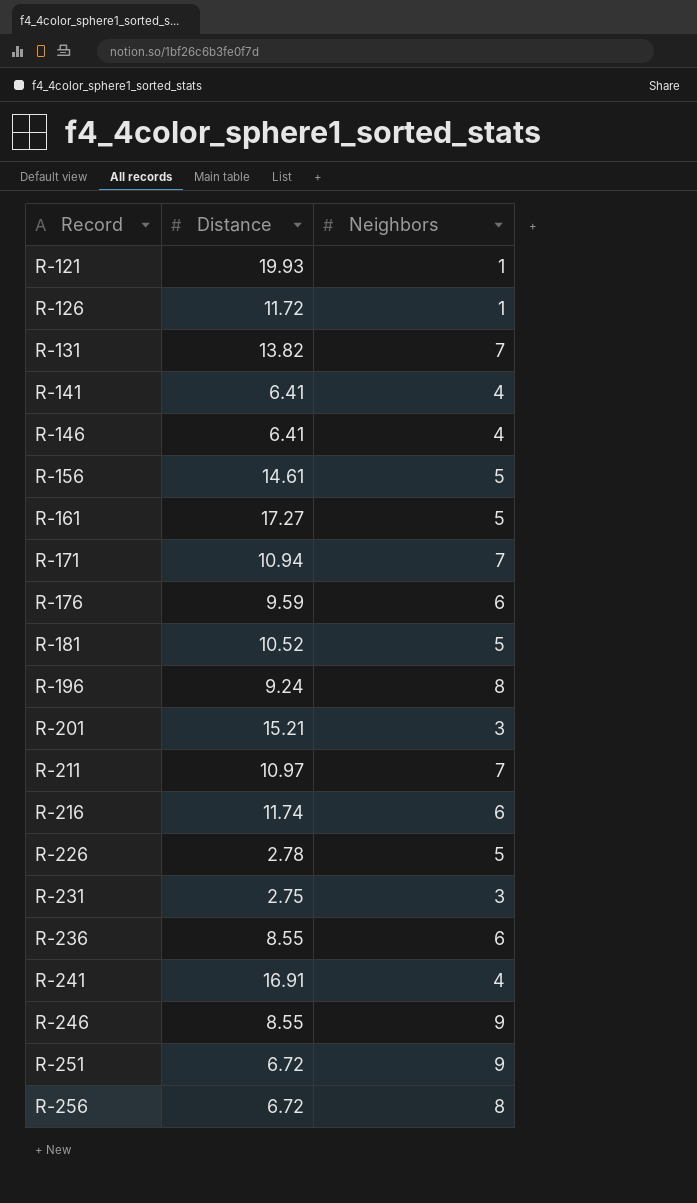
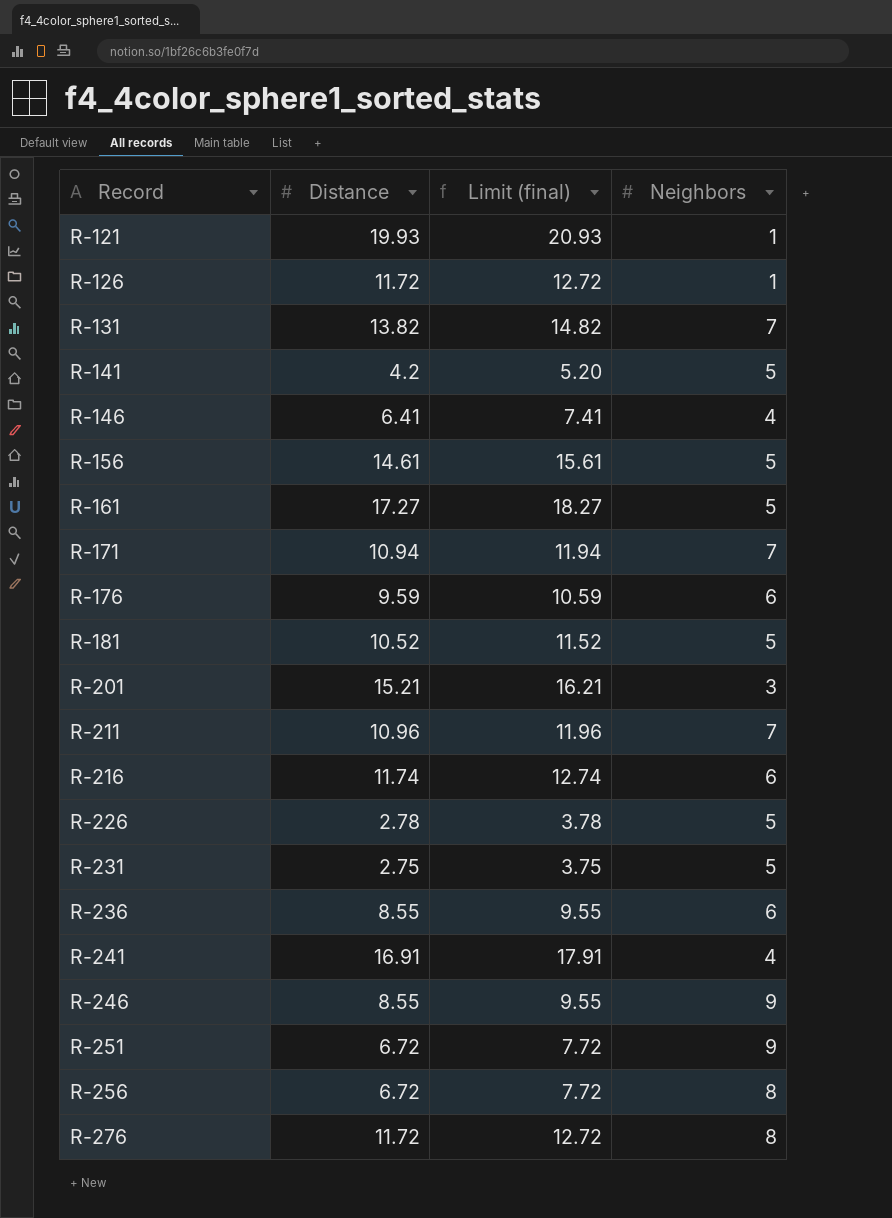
column Limit (final) | formula: none -> [Distance] + 1
row R-196: 9.24 | 8 -> none
R-141 | Distance: 6.41 -> 4.2
R-141 | Neighbors: 4 -> 5
R-211 | Distance: 10.97 -> 10.96
R-231 | Neighbors: 3 -> 5
row R-276: none -> 11.72 | 12.72 | 8

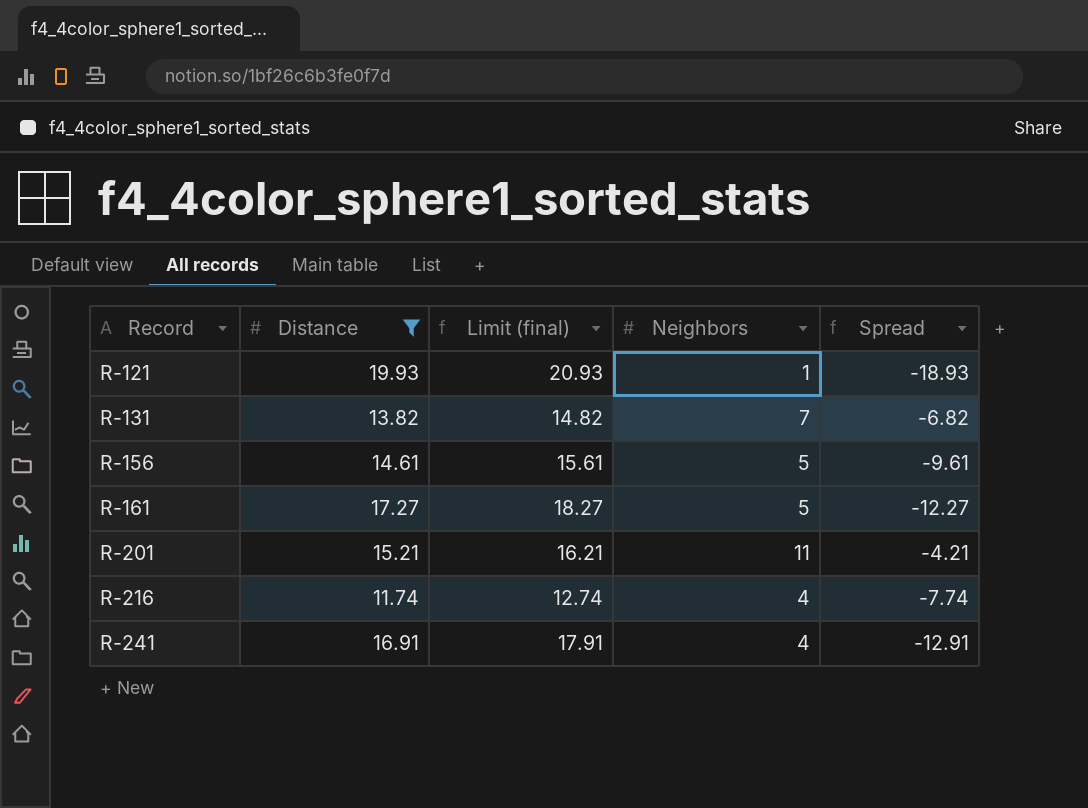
filter: none -> Distance >= 11.74
column Spread | formula: none -> [Neighbors] - [Distance]
R-201 | Neighbors: 3 -> 11
R-216 | Neighbors: 6 -> 4

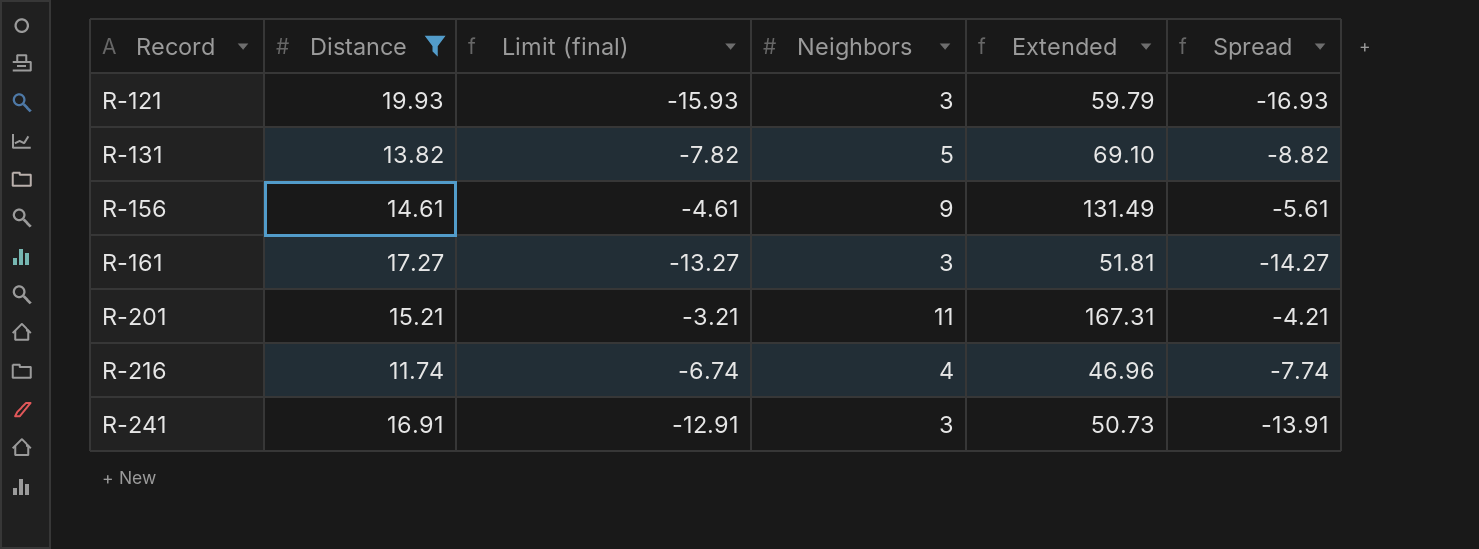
column Limit (final) | formula: [Distance] + 1 -> [Spread] + 1
column Extended | formula: none -> [Distance] * [Neighbors]
R-121 | Neighbors: 1 -> 3
R-121 | Spread: -18.93 -> -16.93
R-131 | Neighbors: 7 -> 5
R-131 | Spread: -6.82 -> -8.82
R-156 | Neighbors: 5 -> 9
R-156 | Spread: -9.61 -> -5.61
R-161 | Neighbors: 5 -> 3
R-161 | Spread: -12.27 -> -14.27
R-241 | Neighbors: 4 -> 3
R-241 | Spread: -12.91 -> -13.91

